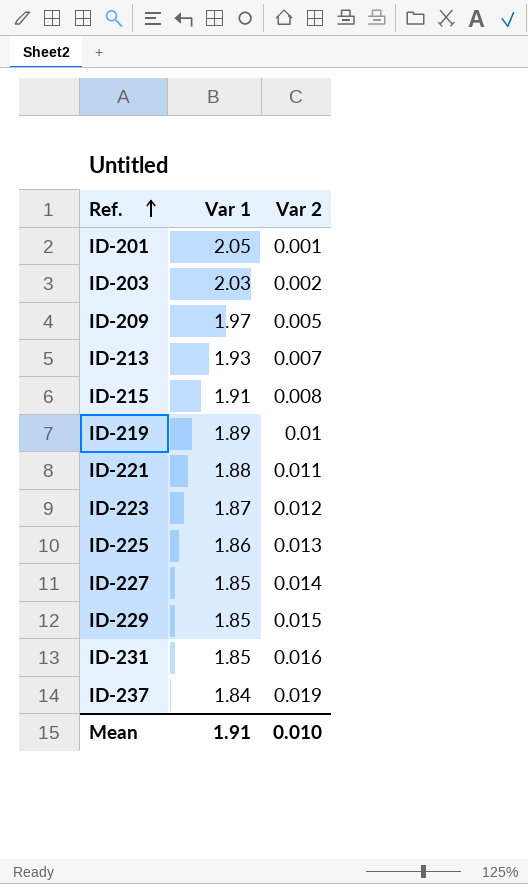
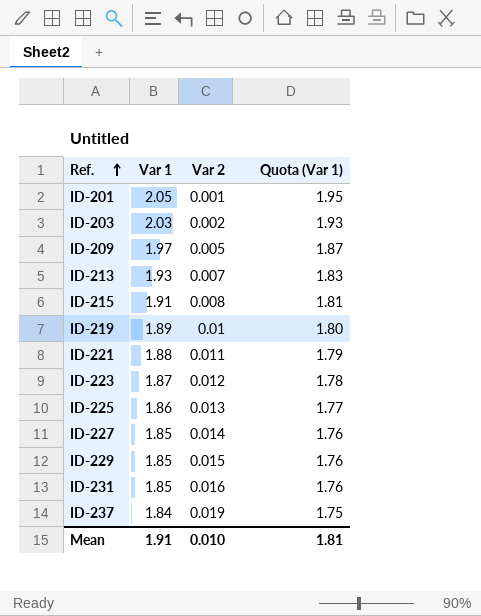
column Quota (Var 1) | formula: none -> [Var 1] * 0.95

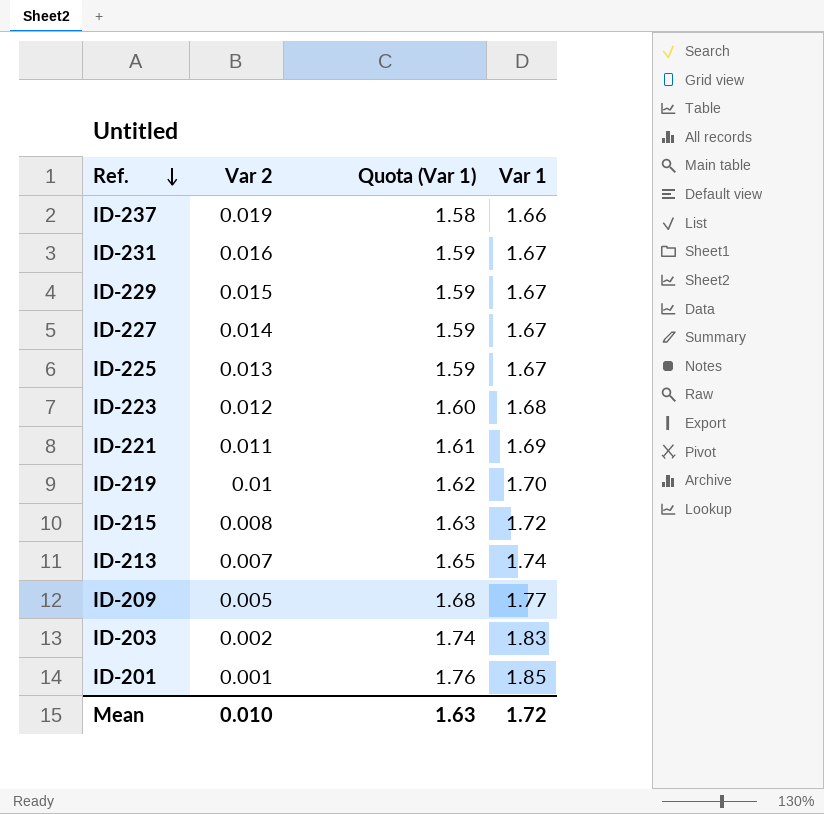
row order: Ref. ascending -> Ref. descending
column Var 1 | position: 2 -> 4
ID-237 | Quota (Var 1): 1.75 -> 1.58
ID-237 | Var 1: 1.84 -> 1.66
ID-231 | Quota (Var 1): 1.76 -> 1.59
ID-231 | Var 1: 1.85 -> 1.67
ID-229 | Quota (Var 1): 1.76 -> 1.59
ID-229 | Var 1: 1.85 -> 1.67
ID-227 | Quota (Var 1): 1.76 -> 1.59
ID-227 | Var 1: 1.85 -> 1.67
ID-225 | Quota (Var 1): 1.77 -> 1.59
ID-225 | Var 1: 1.86 -> 1.67
ID-223 | Quota (Var 1): 1.78 -> 1.60
ID-223 | Var 1: 1.87 -> 1.68
ID-221 | Quota (Var 1): 1.79 -> 1.61
ID-221 | Var 1: 1.88 -> 1.69
ID-219 | Quota (Var 1): 1.80 -> 1.62
ID-219 | Var 1: 1.89 -> 1.70
ID-215 | Quota (Var 1): 1.81 -> 1.63
ID-215 | Var 1: 1.91 -> 1.72
ID-213 | Quota (Var 1): 1.83 -> 1.65
ID-213 | Var 1: 1.93 -> 1.74
ID-209 | Quota (Var 1): 1.87 -> 1.68
ID-209 | Var 1: 1.97 -> 1.77
ID-203 | Quota (Var 1): 1.93 -> 1.74
ID-203 | Var 1: 2.03 -> 1.83
ID-201 | Quota (Var 1): 1.95 -> 1.76
ID-201 | Var 1: 2.05 -> 1.85
Mean | Quota (Var 1): 1.81 -> 1.63
Mean | Var 1: 1.91 -> 1.72

